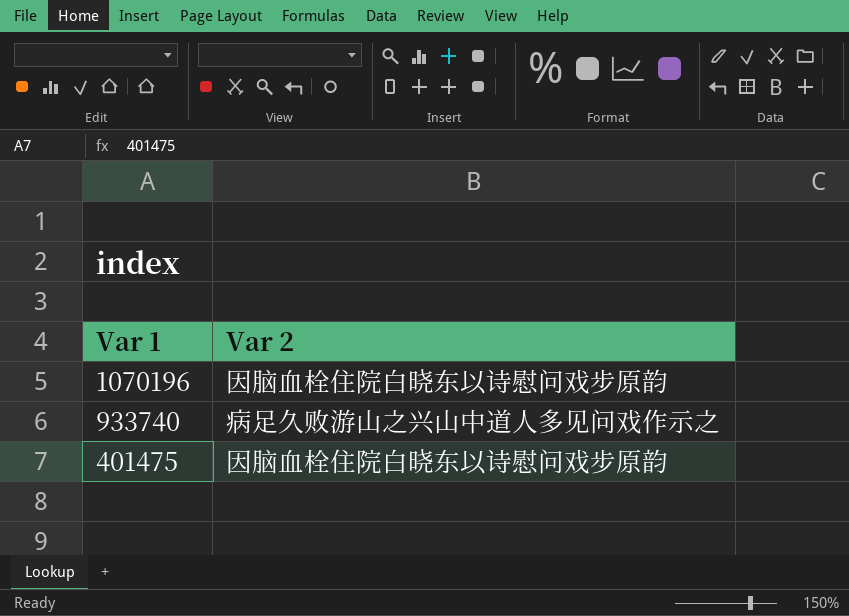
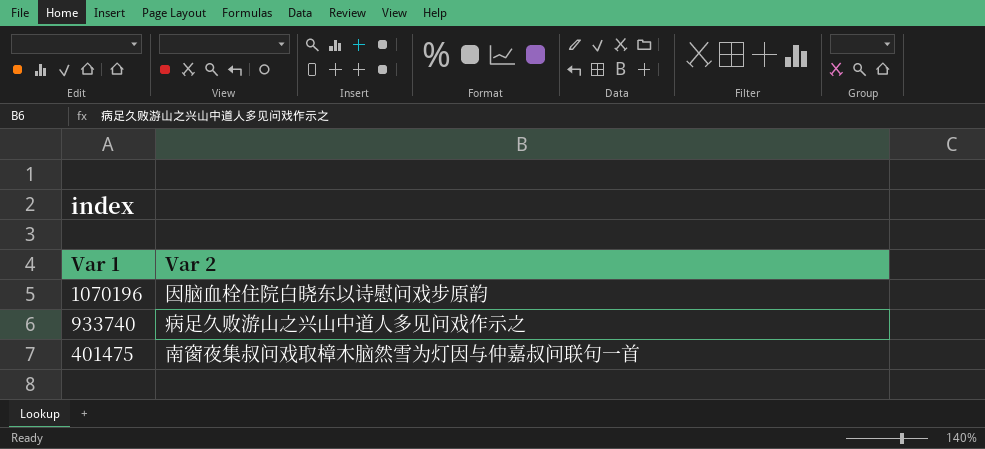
401475 | Var 2: 因脑血栓住院白晓东以诗慰问戏步原韵 -> 南窗夜集叔问戏取樟木脑然雪为灯因与仲嘉叔问联句一首

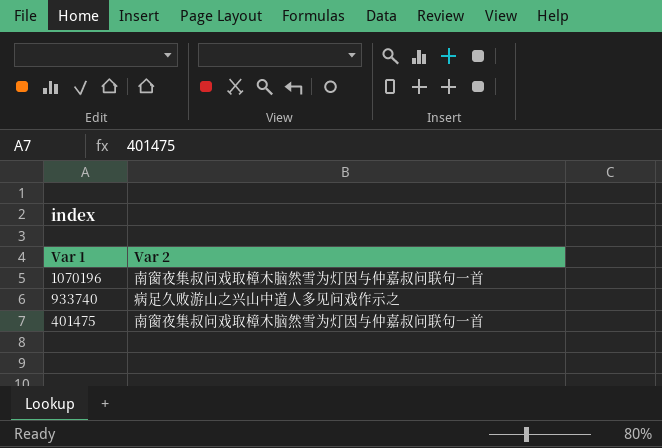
1070196 | Var 2: 因脑血栓住院白晓东以诗慰问戏步原韵 -> 南窗夜集叔问戏取樟木脑然雪为灯因与仲嘉叔问联句一首

